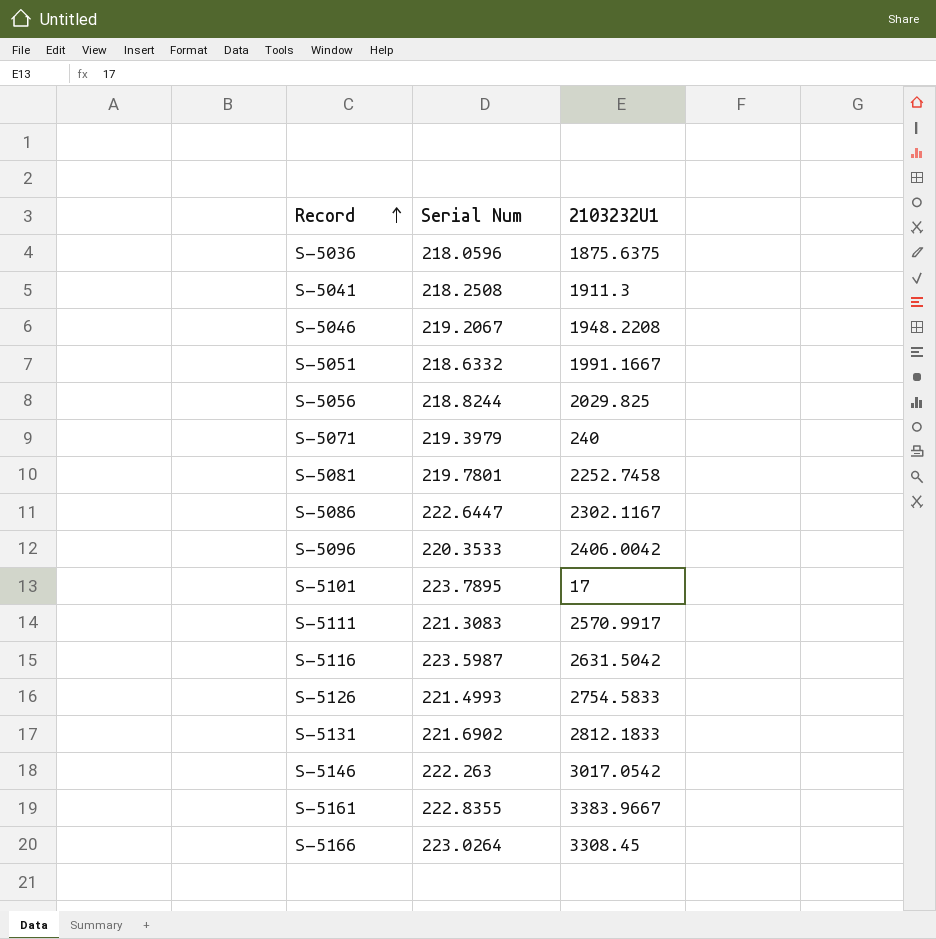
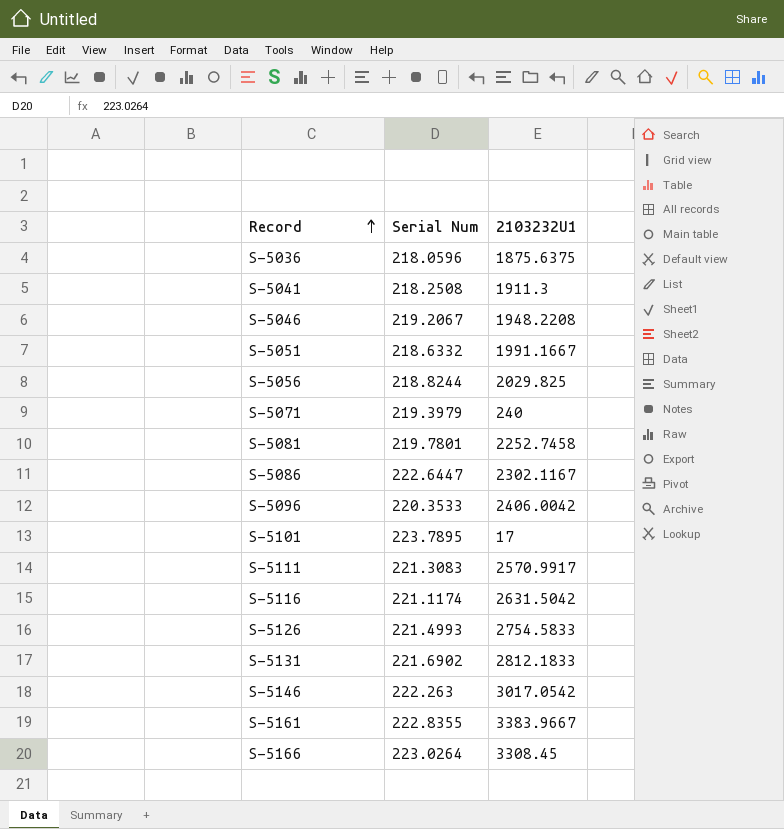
S-5116 | Serial Num: 223.5987 -> 221.1174

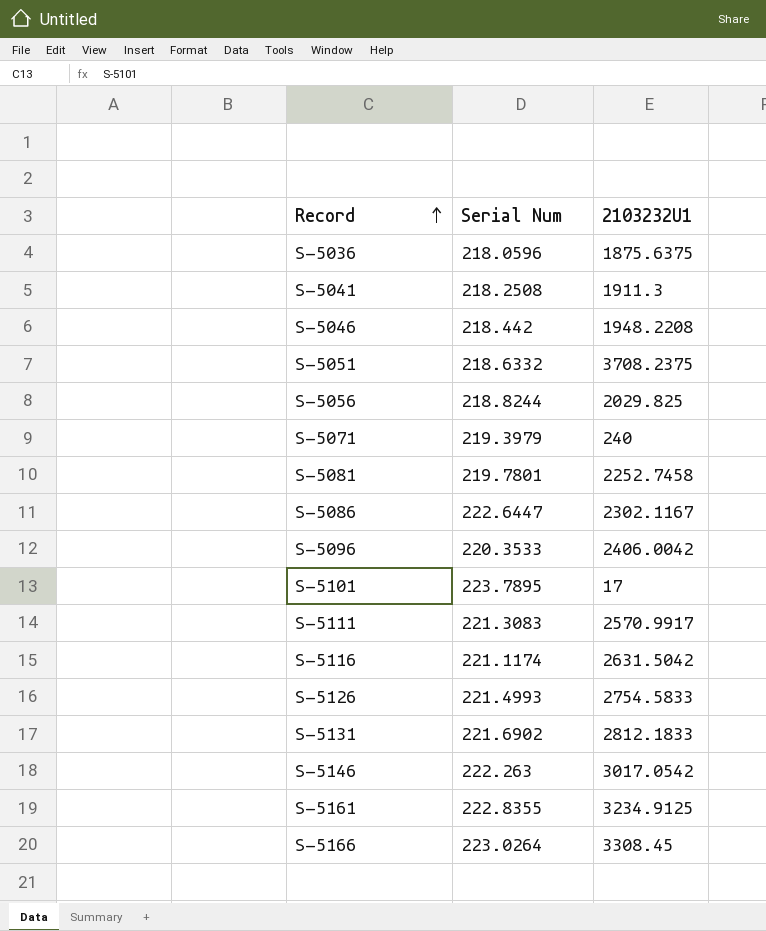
S-5046 | Serial Num: 219.2067 -> 218.442
S-5051 | 2103232U1: 1991.1667 -> 3708.2375
S-5161 | 2103232U1: 3383.9667 -> 3234.9125

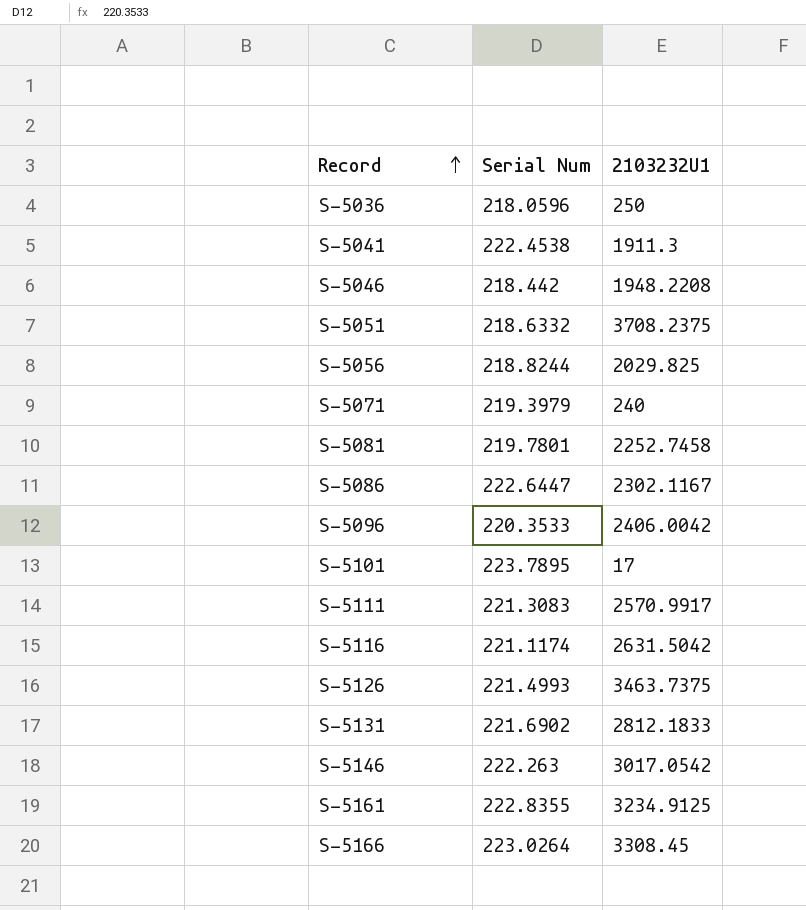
S-5036 | 2103232U1: 1875.6375 -> 250
S-5041 | Serial Num: 218.2508 -> 222.4538
S-5126 | 2103232U1: 2754.5833 -> 3463.7375

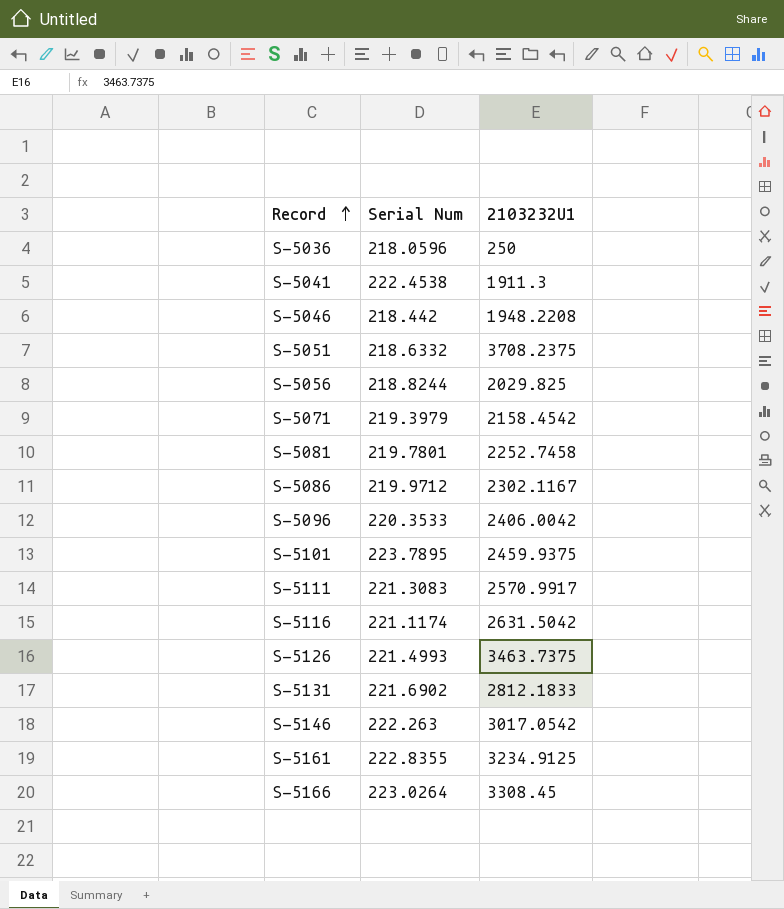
S-5071 | 2103232U1: 240 -> 2158.4542
S-5086 | Serial Num: 222.6447 -> 219.9712
S-5101 | 2103232U1: 17 -> 2459.9375

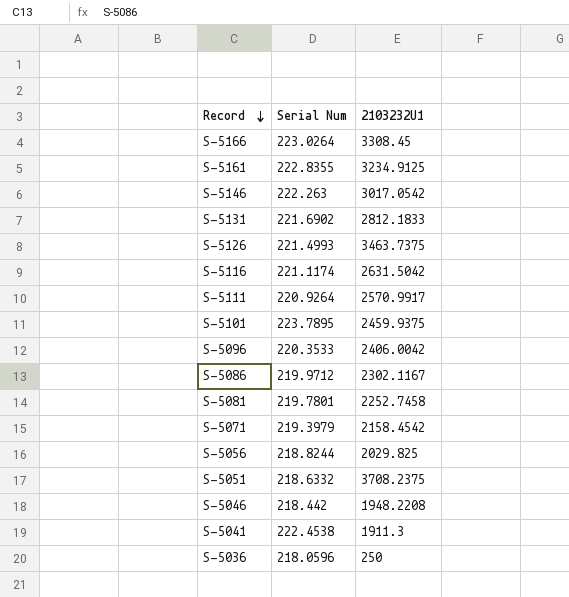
row order: Record ascending -> Record descending
S-5111 | Serial Num: 221.3083 -> 220.9264

